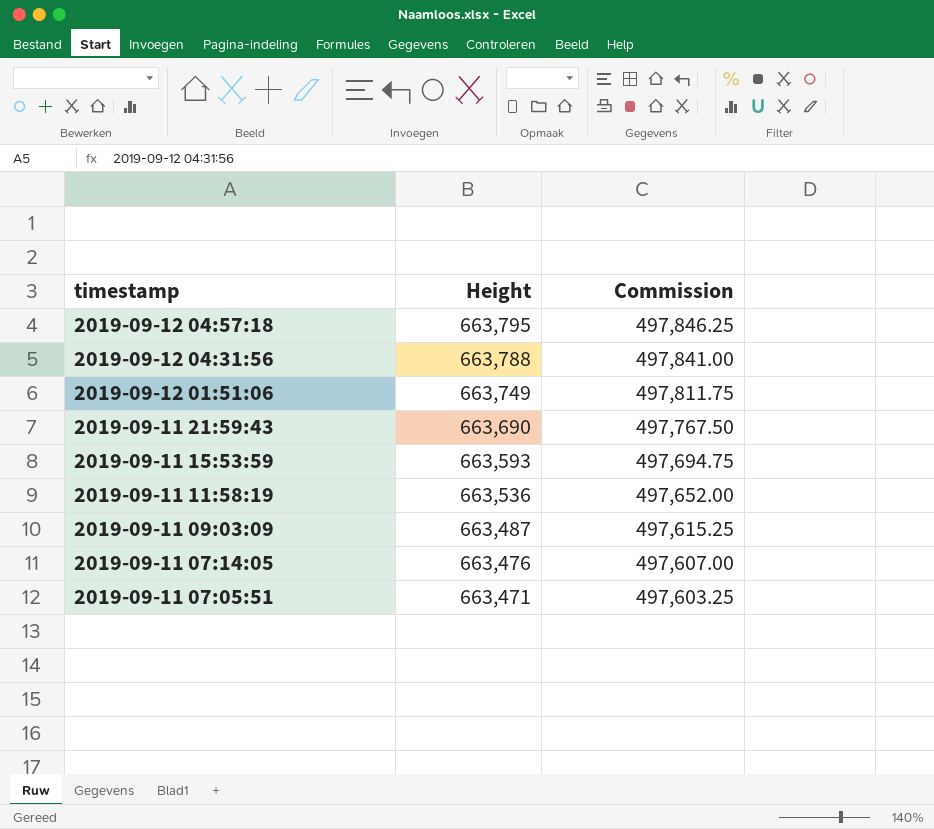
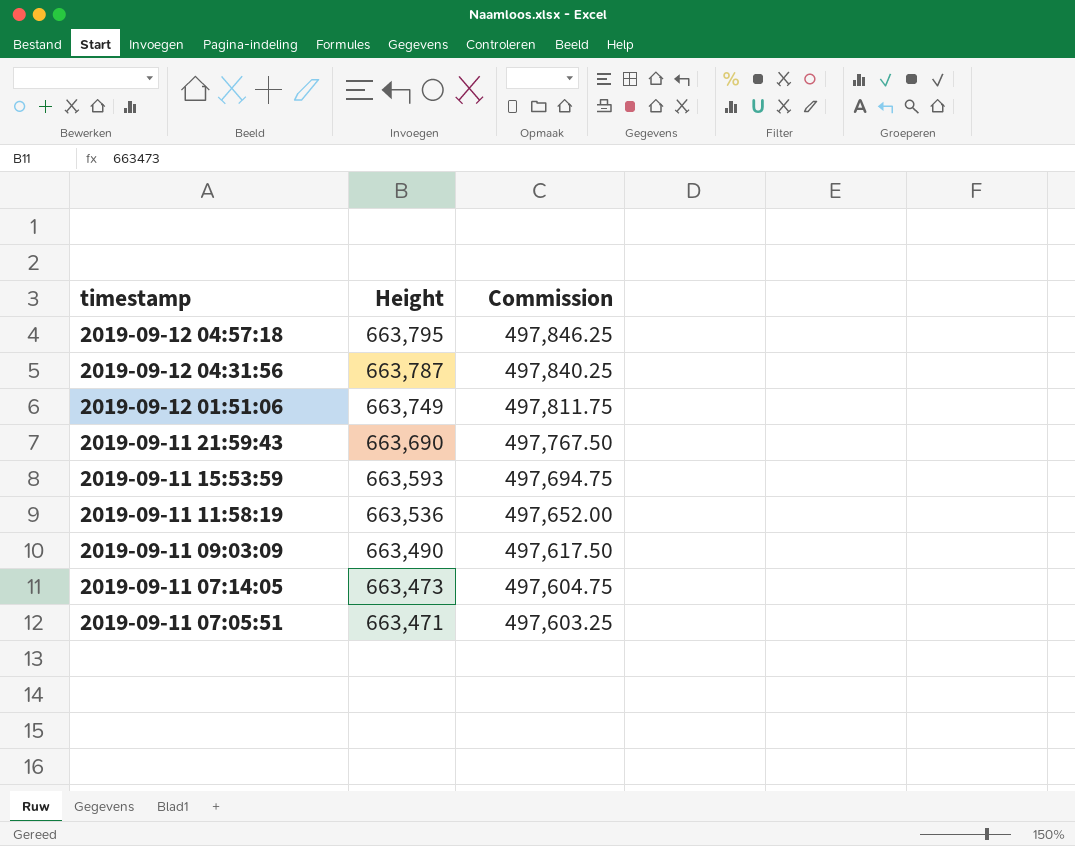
2019-09-12 04:31:56 | Height: 663,788 -> 663,787
2019-09-12 04:31:56 | Commission: 497,841.00 -> 497,840.25
2019-09-11 09:03:09 | Height: 663,487 -> 663,490
2019-09-11 09:03:09 | Commission: 497,615.25 -> 497,617.50
2019-09-11 07:14:05 | Height: 663,476 -> 663,473
2019-09-11 07:14:05 | Commission: 497,607.00 -> 497,604.75

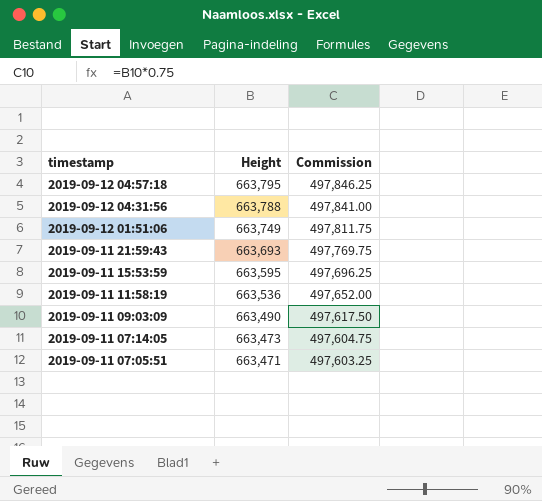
2019-09-12 04:31:56 | Height: 663,787 -> 663,788
2019-09-12 04:31:56 | Commission: 497,840.25 -> 497,841.00
2019-09-11 21:59:43 | Height: 663,690 -> 663,693
2019-09-11 21:59:43 | Commission: 497,767.50 -> 497,769.75
2019-09-11 15:53:59 | Height: 663,593 -> 663,595
2019-09-11 15:53:59 | Commission: 497,694.75 -> 497,696.25

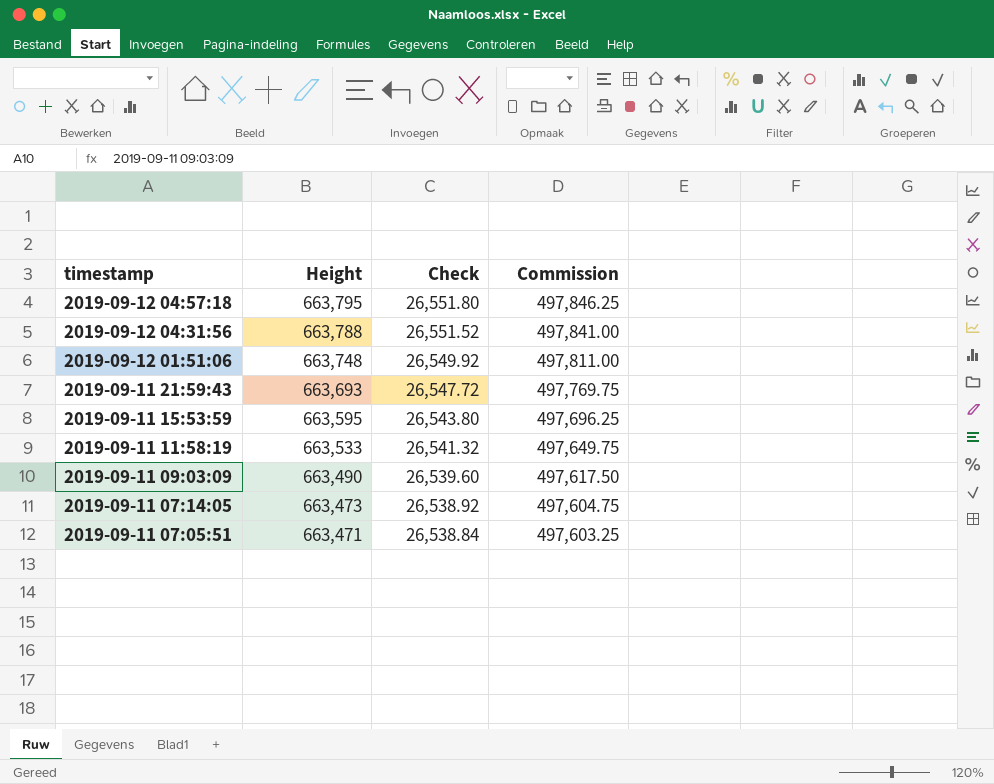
column Check | formula: none -> [Height] * 0.04
2019-09-12 01:51:06 | Height: 663,749 -> 663,748
2019-09-12 01:51:06 | Commission: 497,811.75 -> 497,811.00
2019-09-11 11:58:19 | Height: 663,536 -> 663,533
2019-09-11 11:58:19 | Commission: 497,652.00 -> 497,649.75

